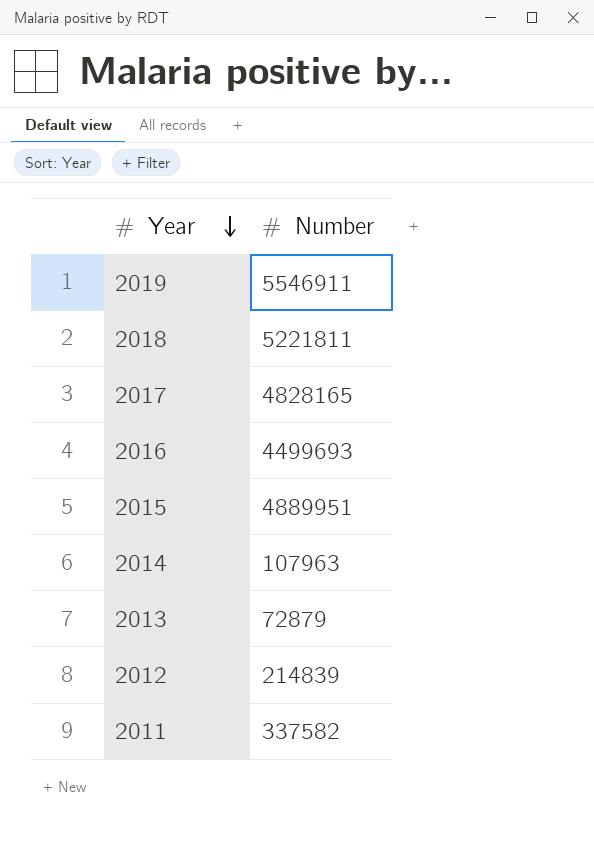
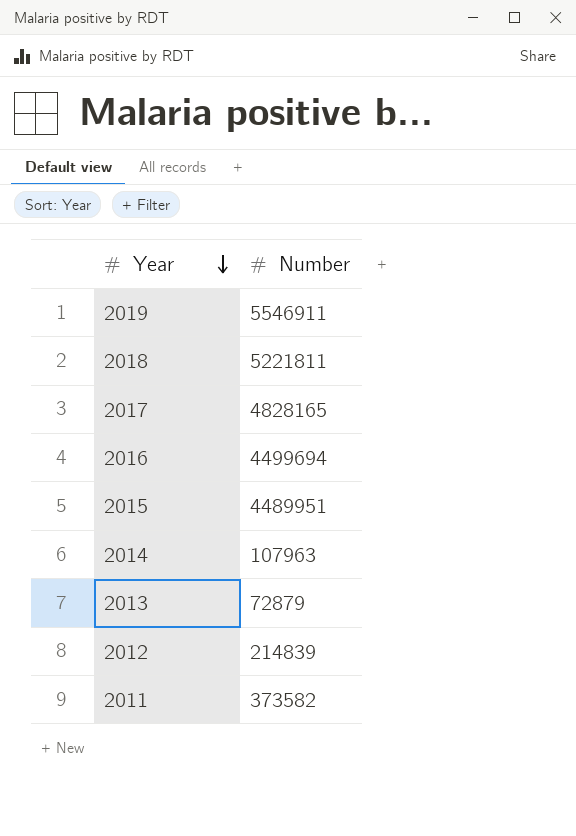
2016 | Number: 4499693 -> 4499694
2015 | Number: 4889951 -> 4489951
2011 | Number: 337582 -> 373582

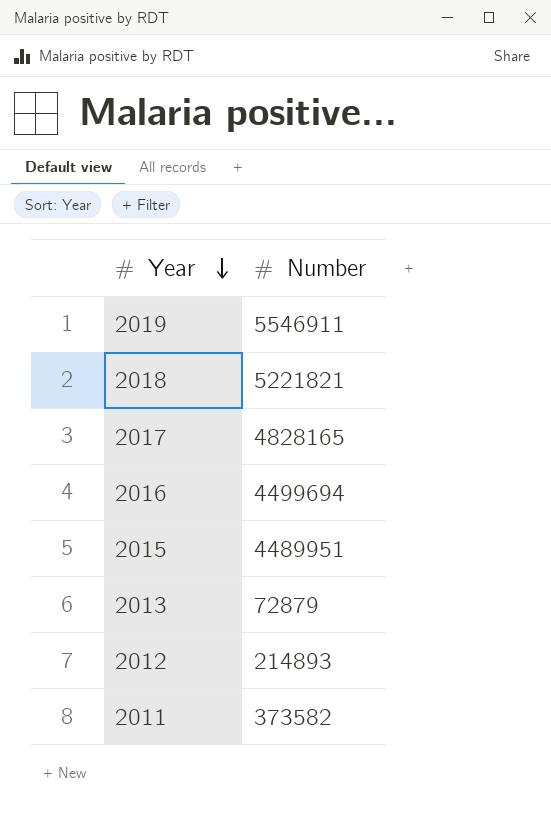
row 2014: 107963 -> none
2018 | Number: 5221811 -> 5221821
2012 | Number: 214839 -> 214893

